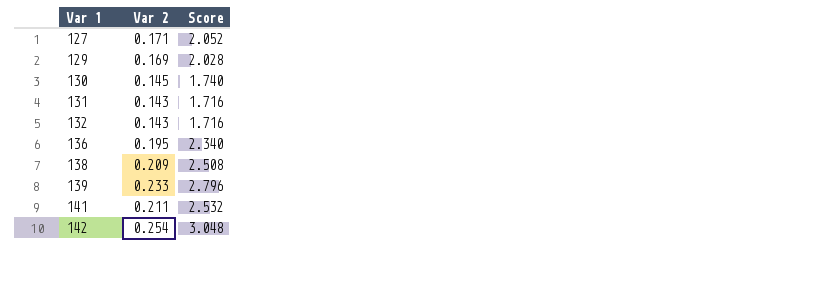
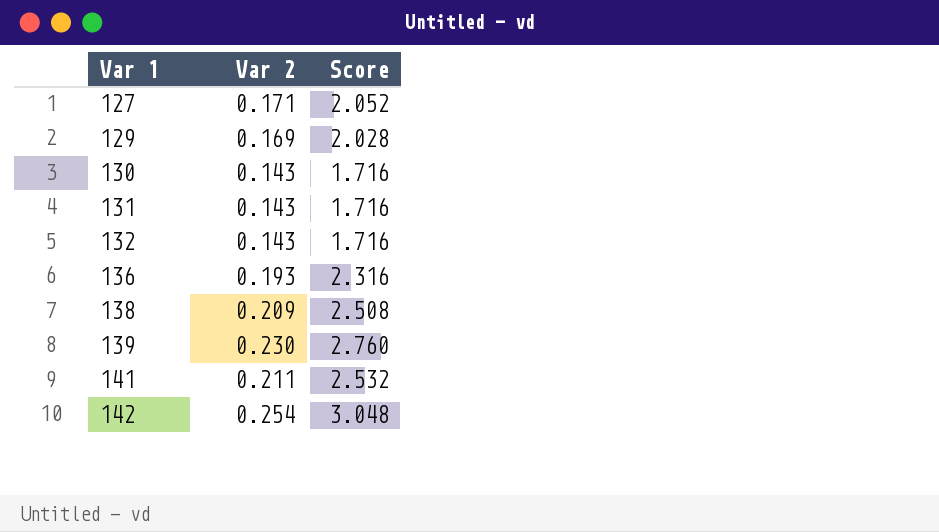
130 | Var 2: 0.145 -> 0.143
130 | Score: 1.740 -> 1.716
136 | Var 2: 0.195 -> 0.193
136 | Score: 2.340 -> 2.316
139 | Var 2: 0.233 -> 0.230
139 | Score: 2.796 -> 2.760

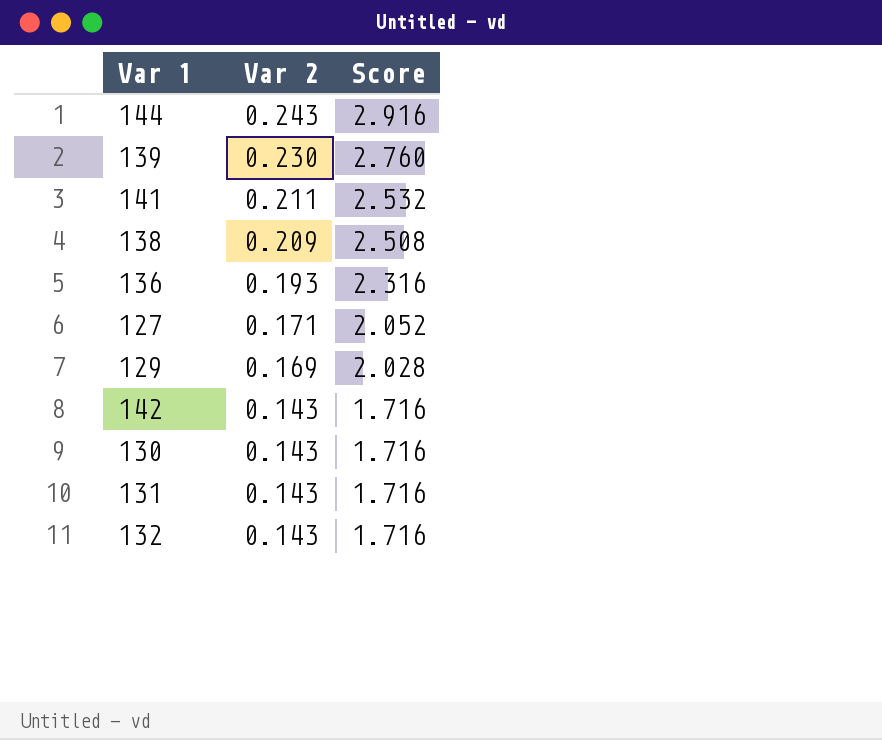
row order: Var 1 ascending -> Var 2 descending
row 144: none -> 0.243 | 2.916
142 | Var 2: 0.254 -> 0.143
142 | Score: 3.048 -> 1.716

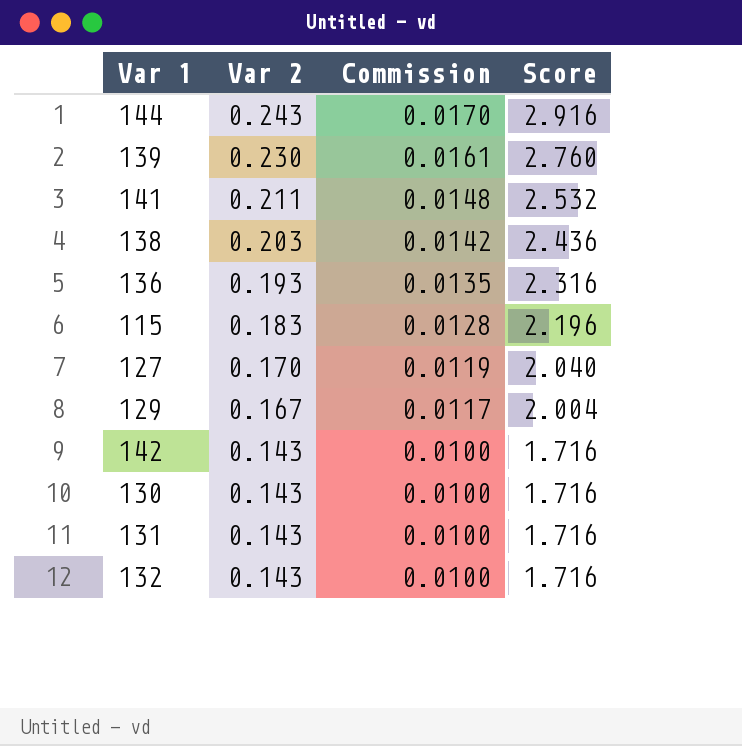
column Commission | formula: none -> [Var 2] * 0.07
138 | Var 2: 0.209 -> 0.203
138 | Score: 2.508 -> 2.436
row 115: none -> 0.183 | 0.0128 | 2.196
127 | Var 2: 0.171 -> 0.170
127 | Score: 2.052 -> 2.040
129 | Var 2: 0.169 -> 0.167
129 | Score: 2.028 -> 2.004

